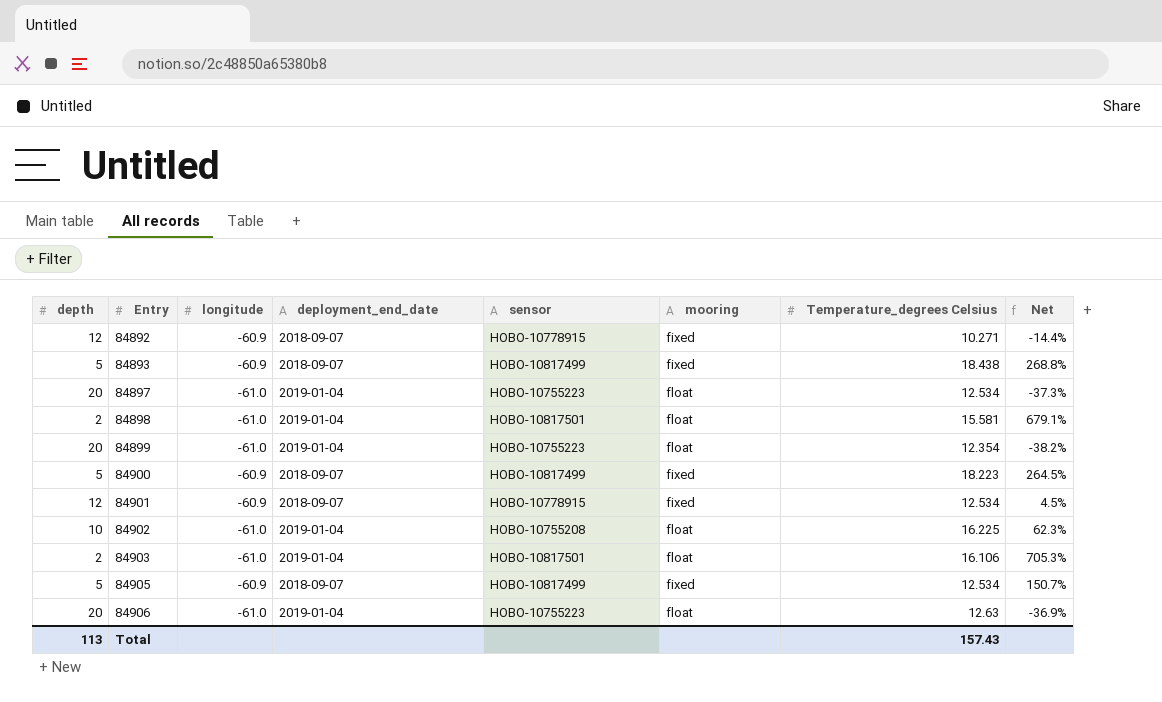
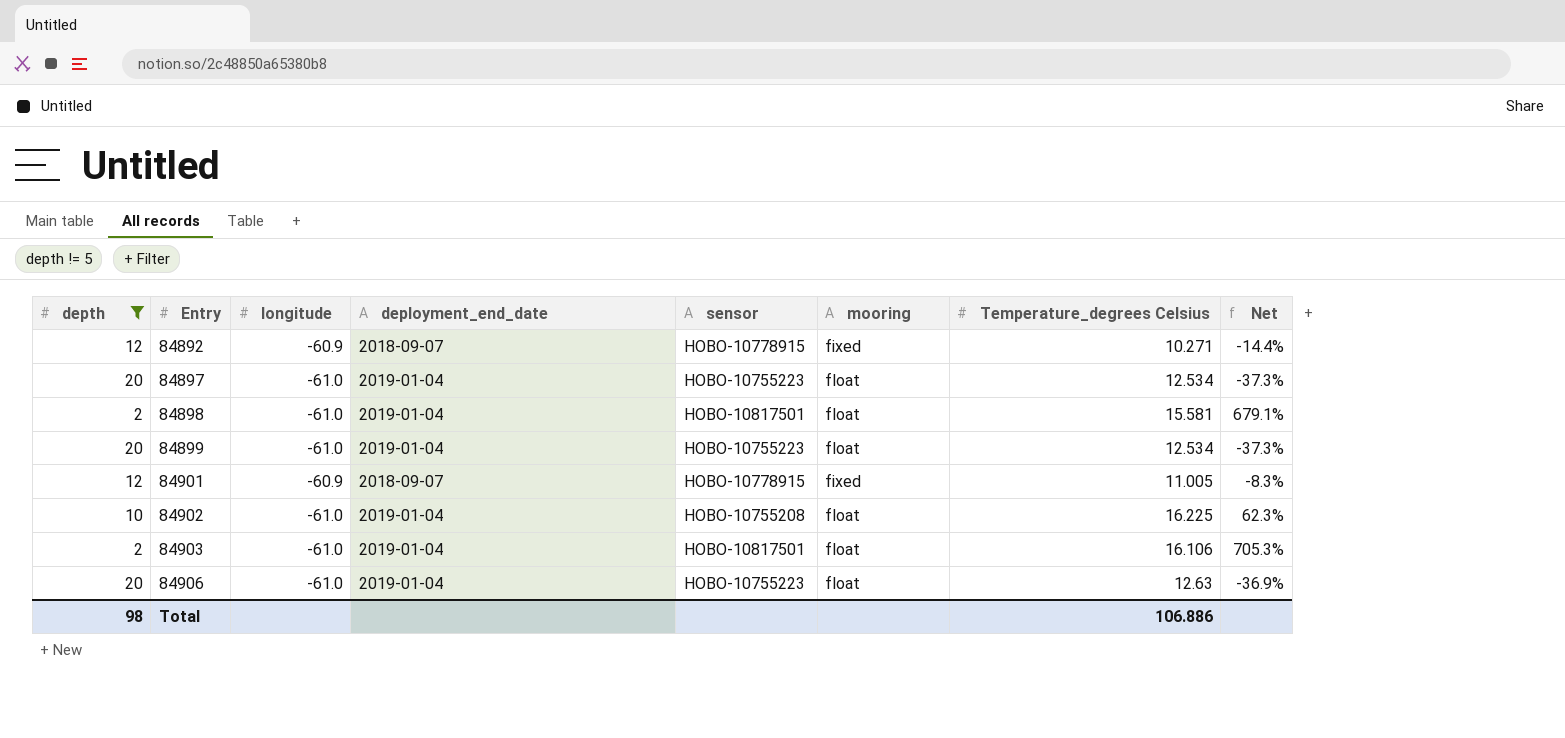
filter: none -> depth != 5
84899 | Temperature_degrees Celsius: 12.354 -> 12.534
84899 | Net: -38.2% -> -37.3%
84901 | Temperature_degrees Celsius: 12.534 -> 11.005
84901 | Net: 4.5% -> -8.3%
Total | depth: 113 -> 98
Total | Temperature_degrees Celsius: 157.43 -> 106.886

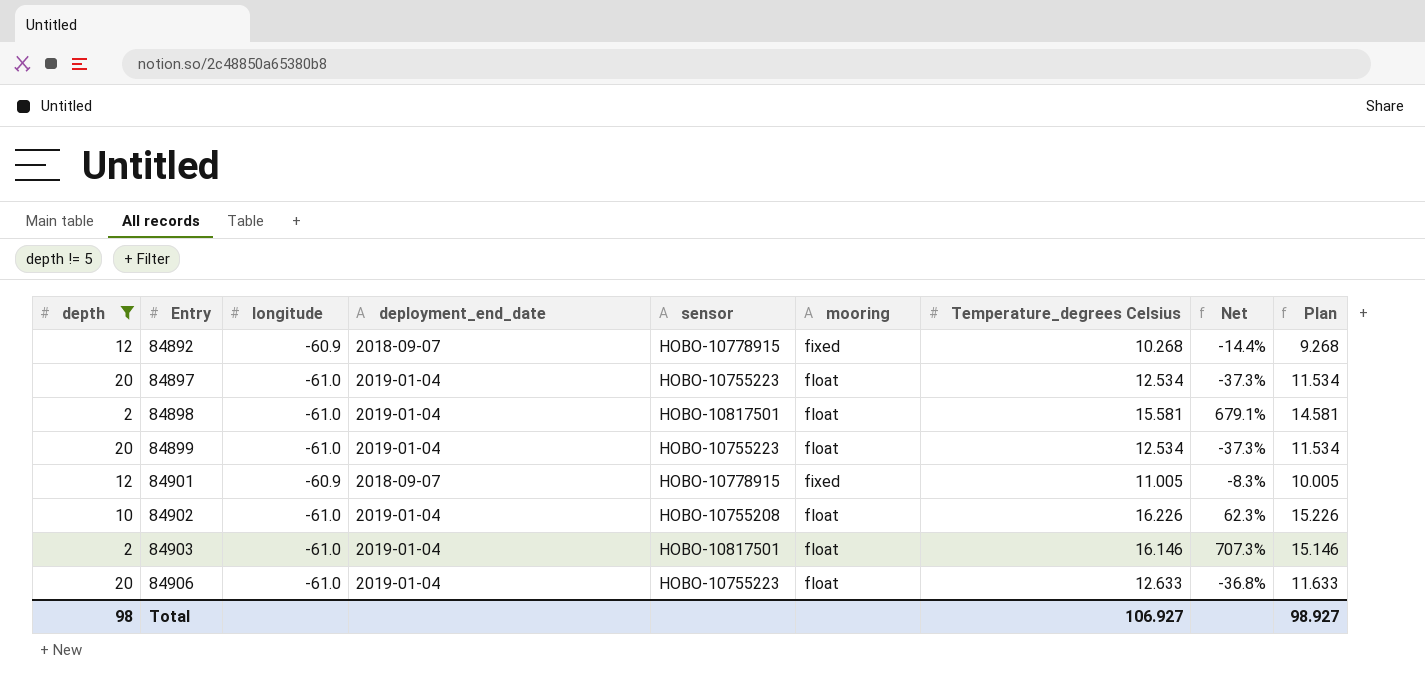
column Plan | formula: none -> [Temperature_degrees Celsius] - 1
84892 | Temperature_degrees Celsius: 10.271 -> 10.268
84902 | Temperature_degrees Celsius: 16.225 -> 16.226
84903 | Temperature_degrees Celsius: 16.106 -> 16.146
84903 | Net: 705.3% -> 707.3%
84906 | Temperature_degrees Celsius: 12.63 -> 12.633
84906 | Net: -36.9% -> -36.8%
Total | Temperature_degrees Celsius: 106.886 -> 106.927

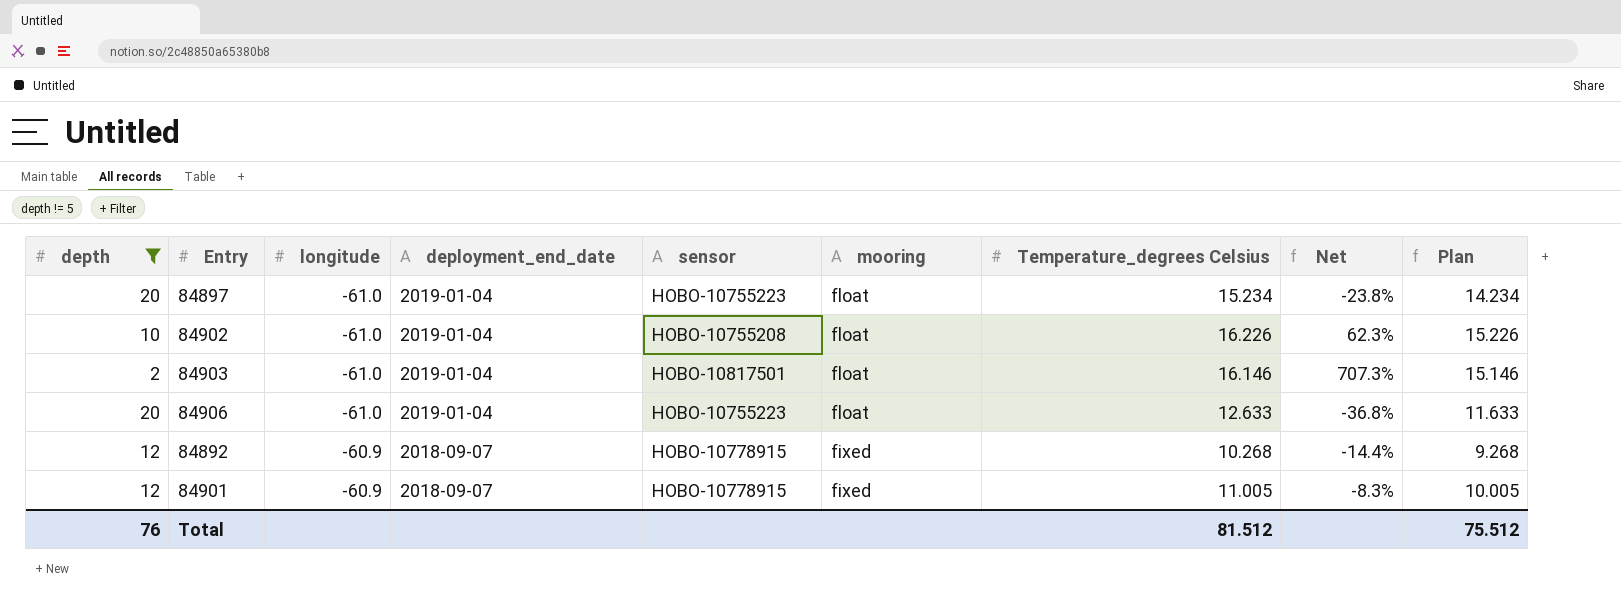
row order: Entry ascending -> longitude ascending
row 84898: 2 | -61.0 | 2019-01-04 | HOBO-10817501 | float | 15.581 | 679.1% | 14.581 -> none
row 84899: 20 | -61.0 | 2019-01-04 | HOBO-10755223 | float | 12.534 | -37.3% | 11.534 -> none
84897 | Temperature_degrees Celsius: 12.534 -> 15.234
84897 | Net: -37.3% -> -23.8%
84897 | Plan: 11.534 -> 14.234
Total | depth: 98 -> 76
Total | Temperature_degrees Celsius: 106.927 -> 81.512
Total | Plan: 98.927 -> 75.512

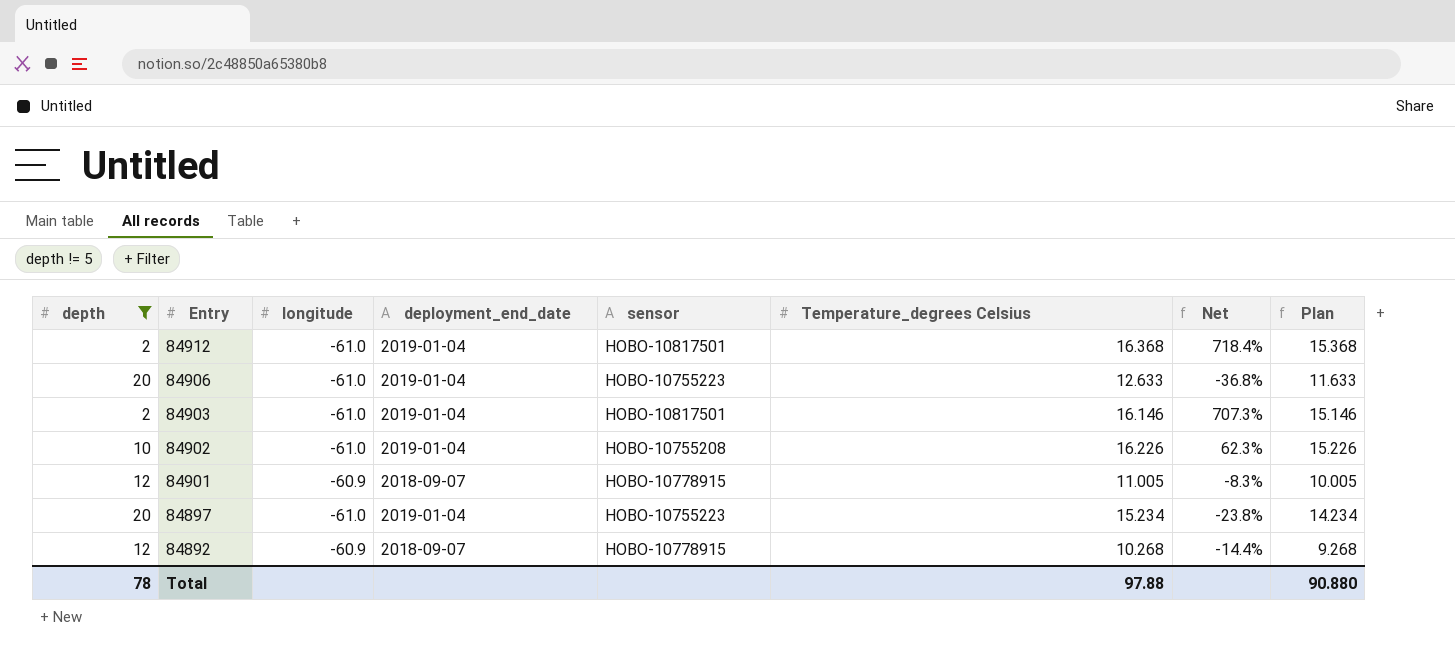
row order: longitude ascending -> Entry descending
column mooring | position: 6 -> none
row 84912: none -> 2 | -61.0 | 2019-01-04 | HOBO-10817501 | 16.368 | 718.4% | 15.368
Total | depth: 76 -> 78
Total | Temperature_degrees Celsius: 81.512 -> 97.88
Total | Plan: 75.512 -> 90.880

